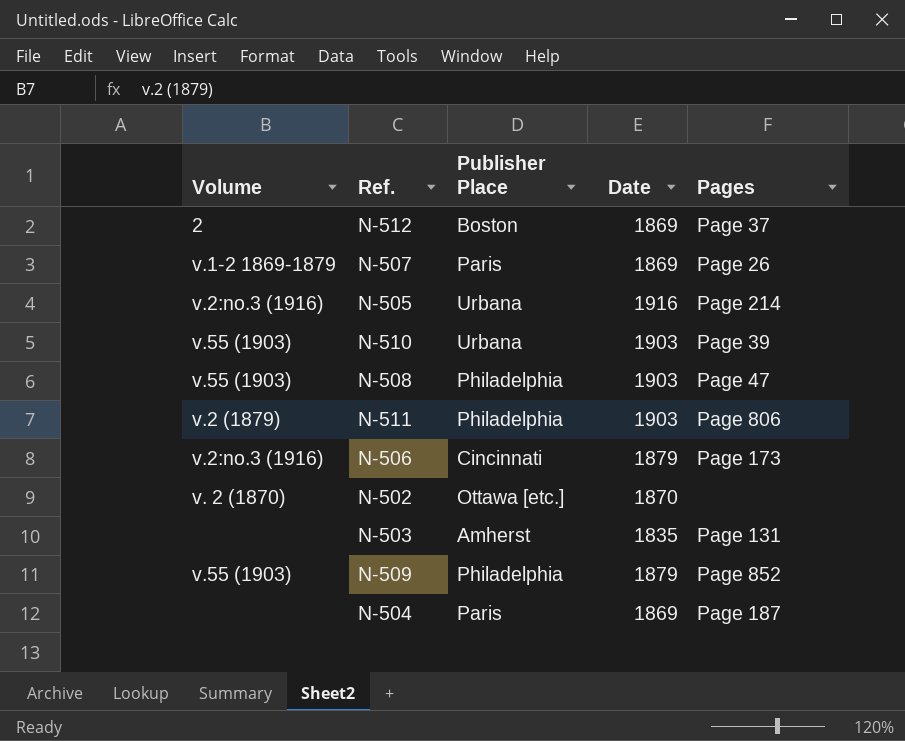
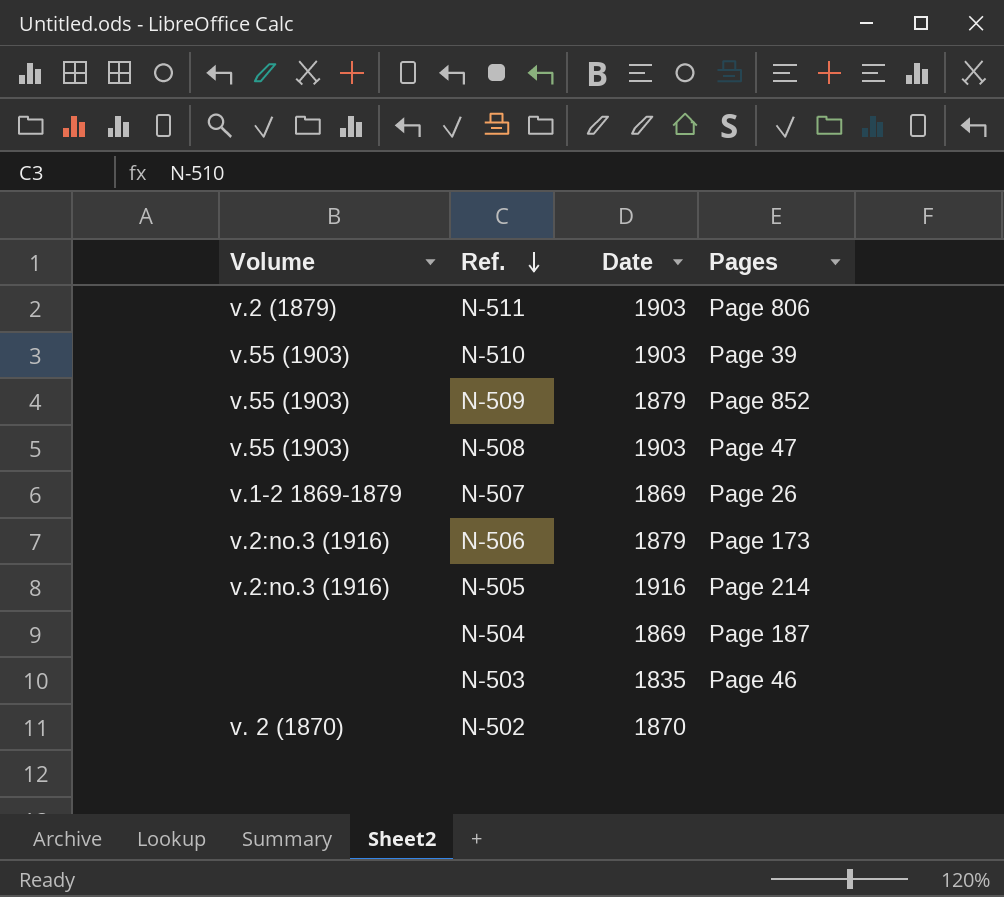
row order: none -> Ref. descending
column Publisher Place | position: 3 -> none
row N-512: 2 | Boston | 1869 | Page 37 -> none
N-503 | Pages: Page 131 -> Page 46

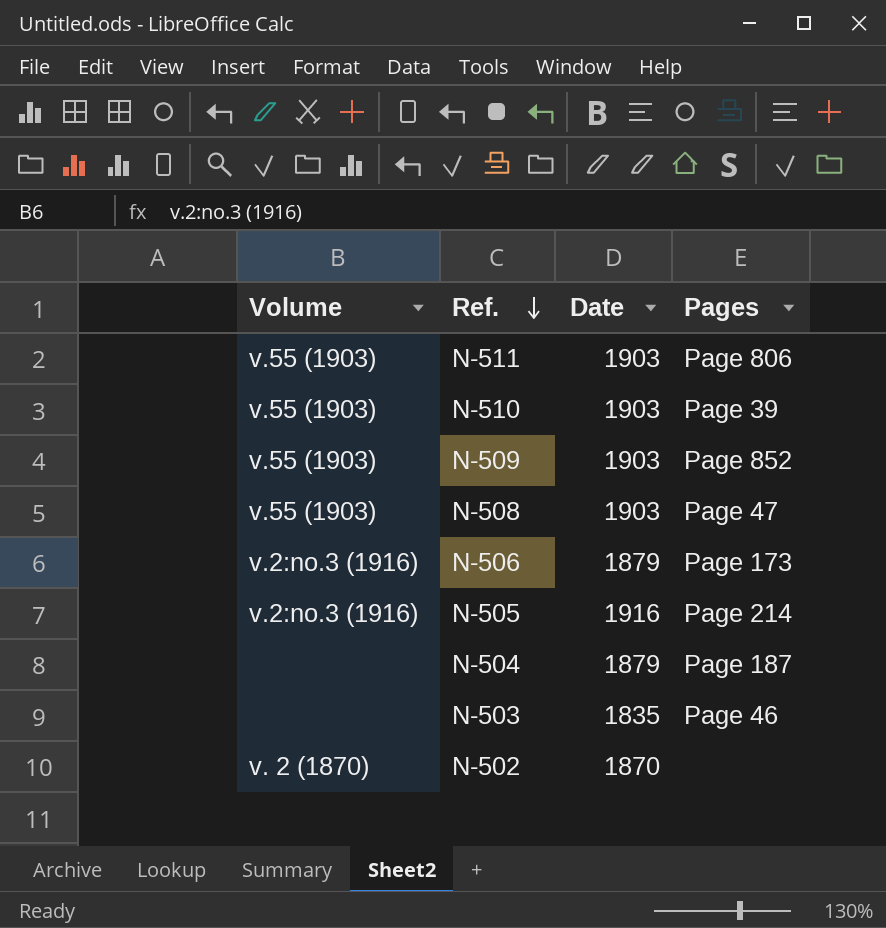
row N-507: v.1-2 1869-1879 | 1869 | Page 26 -> none
N-511 | Volume: v.2 (1879) -> v.55 (1903)
N-509 | Date: 1879 -> 1903
N-504 | Date: 1869 -> 1879

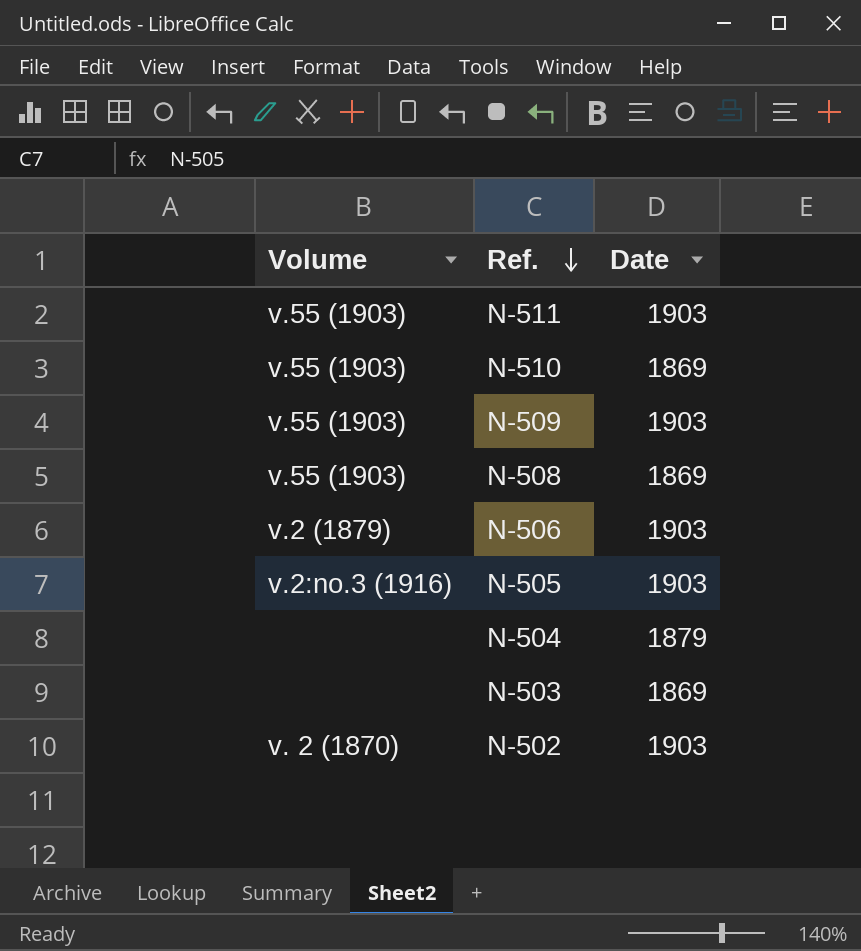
column Pages | position: 4 -> none
N-510 | Date: 1903 -> 1869
N-508 | Date: 1903 -> 1869
N-506 | Volume: v.2:no.3 (1916) -> v.2 (1879)
N-506 | Date: 1879 -> 1903
N-505 | Date: 1916 -> 1903
N-503 | Date: 1835 -> 1869
N-502 | Date: 1870 -> 1903

